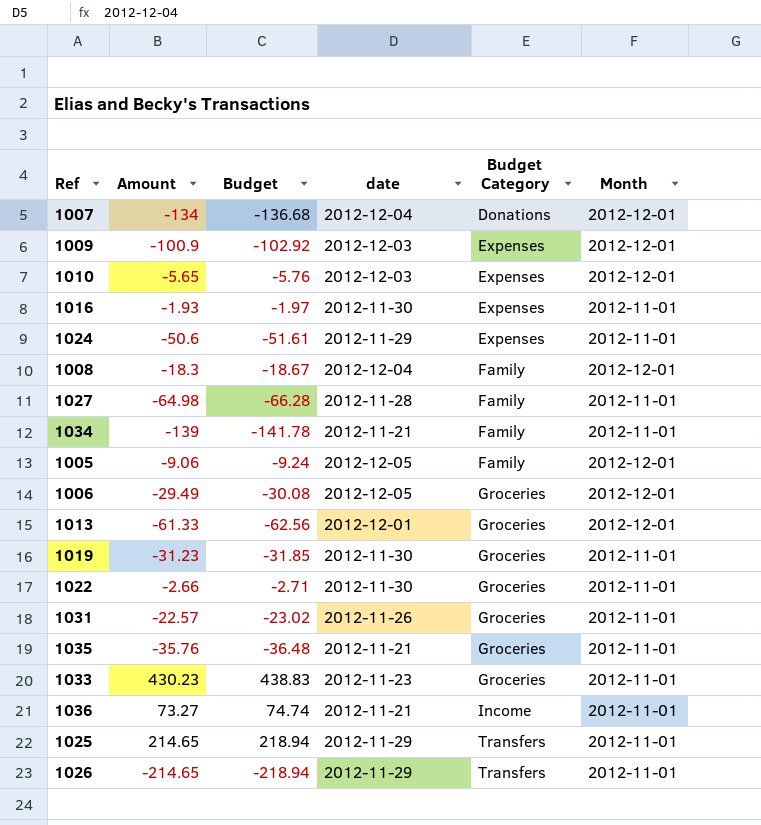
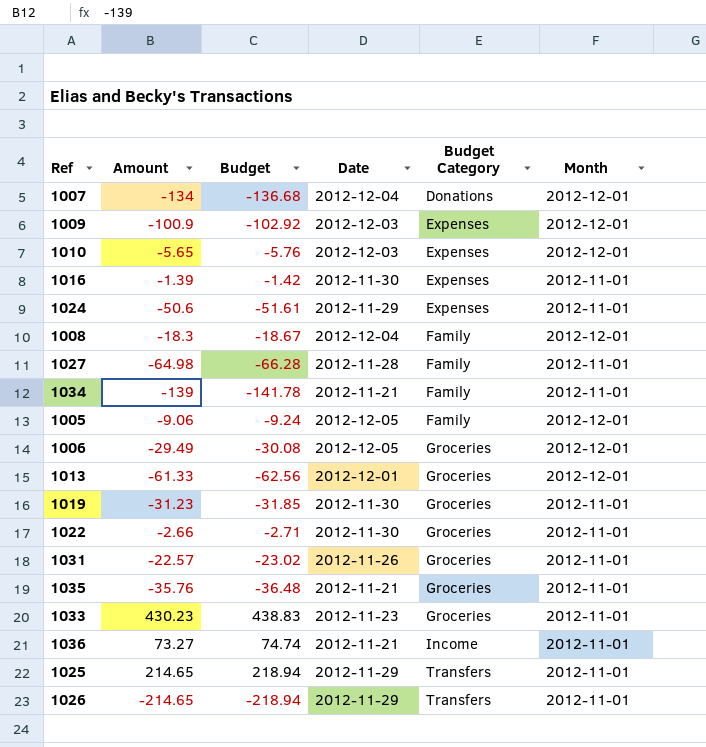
column name: date -> Date
1016 | Amount: -1.93 -> -1.39
1016 | Budget: -1.97 -> -1.42

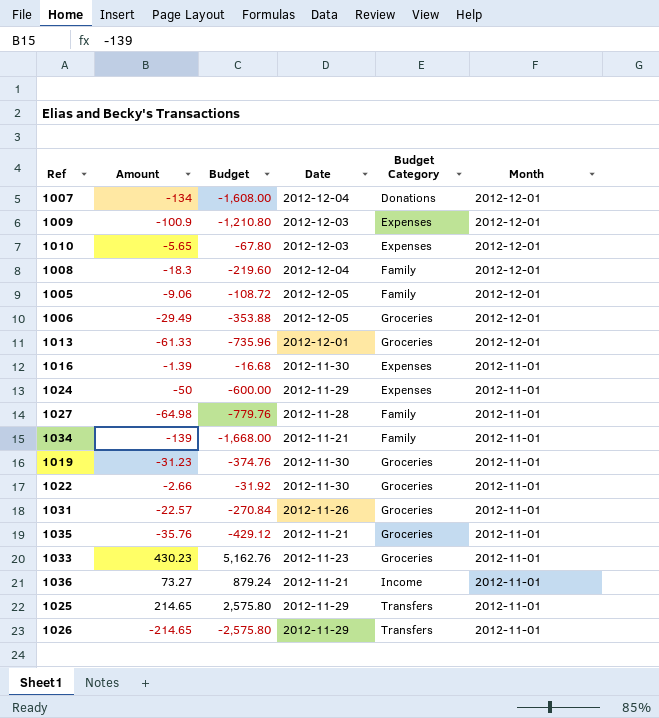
row order: Budget Category ascending -> Month descending
column Budget | formula: [Amount] * 1.02 -> [Amount] * 12
1024 | Amount: -50.6 -> -50

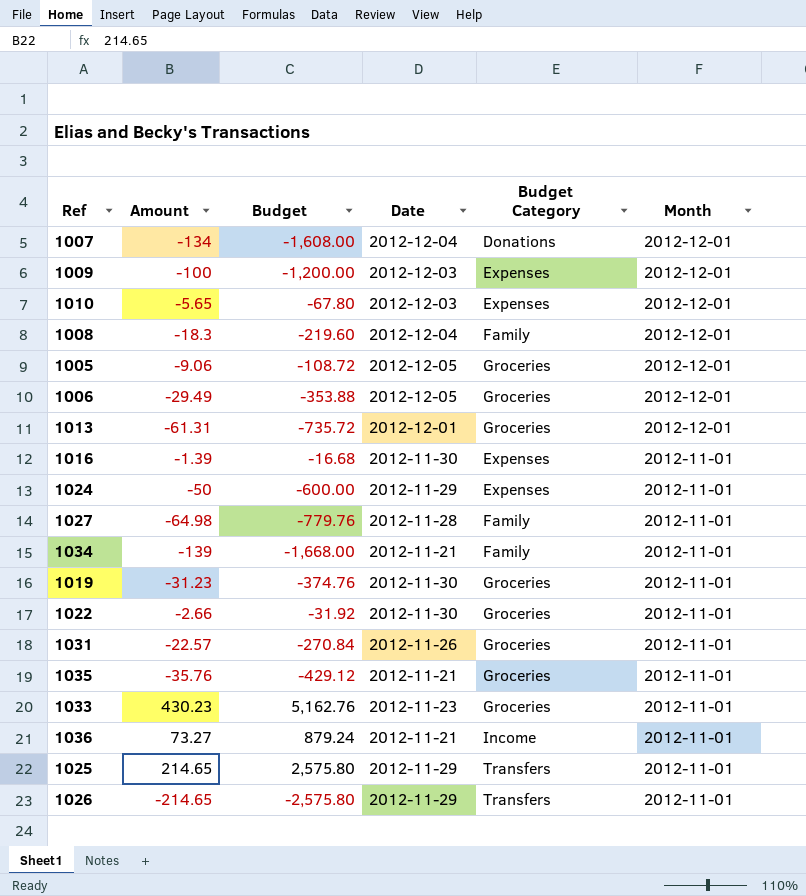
1009 | Amount: -100.9 -> -100
1009 | Budget: -1,210.80 -> -1,200.00
1005 | Budget Category: Family -> Groceries
1013 | Amount: -61.33 -> -61.31
1013 | Budget: -735.96 -> -735.72

